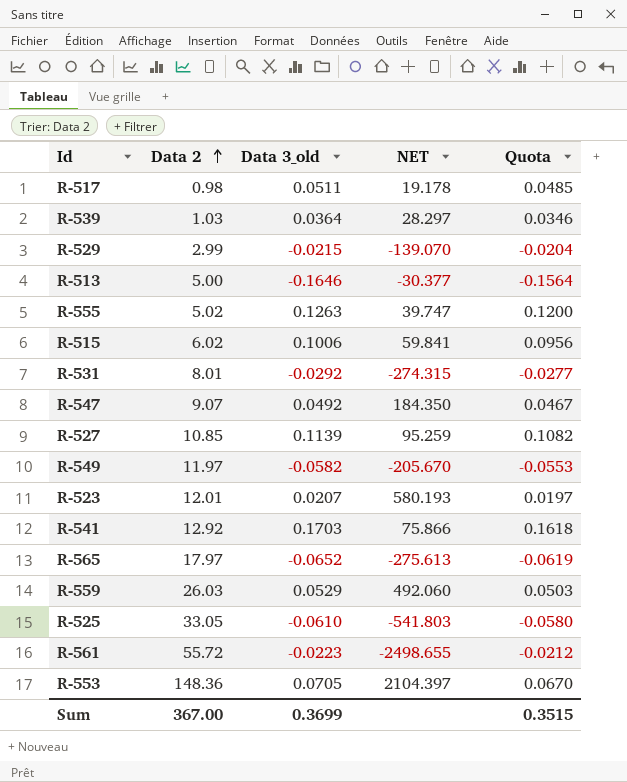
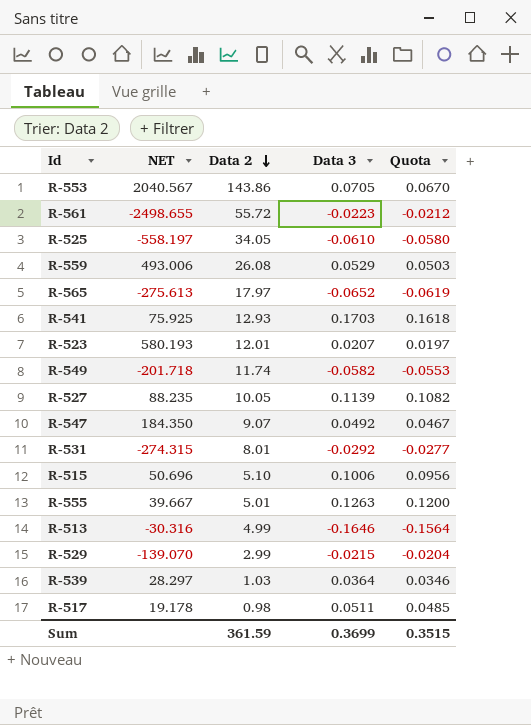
row order: Data 2 ascending -> Data 2 descending
column NET | position: 4 -> 2
column name: Data 3_old -> Data 3
R-553 | NET: 2104.397 -> 2040.567
R-553 | Data 2: 148.36 -> 143.86
R-525 | NET: -541.803 -> -558.197
R-525 | Data 2: 33.05 -> 34.05
R-559 | NET: 492.060 -> 493.006
R-559 | Data 2: 26.03 -> 26.08
R-541 | NET: 75.866 -> 75.925
R-541 | Data 2: 12.92 -> 12.93
R-549 | NET: -205.670 -> -201.718
R-549 | Data 2: 11.97 -> 11.74
R-527 | NET: 95.259 -> 88.235
R-527 | Data 2: 10.85 -> 10.05
R-515 | NET: 59.841 -> 50.696
R-515 | Data 2: 6.02 -> 5.10
R-555 | NET: 39.747 -> 39.667
R-555 | Data 2: 5.02 -> 5.01
R-513 | NET: -30.377 -> -30.316
R-513 | Data 2: 5.00 -> 4.99
Sum | Data 2: 367.00 -> 361.59

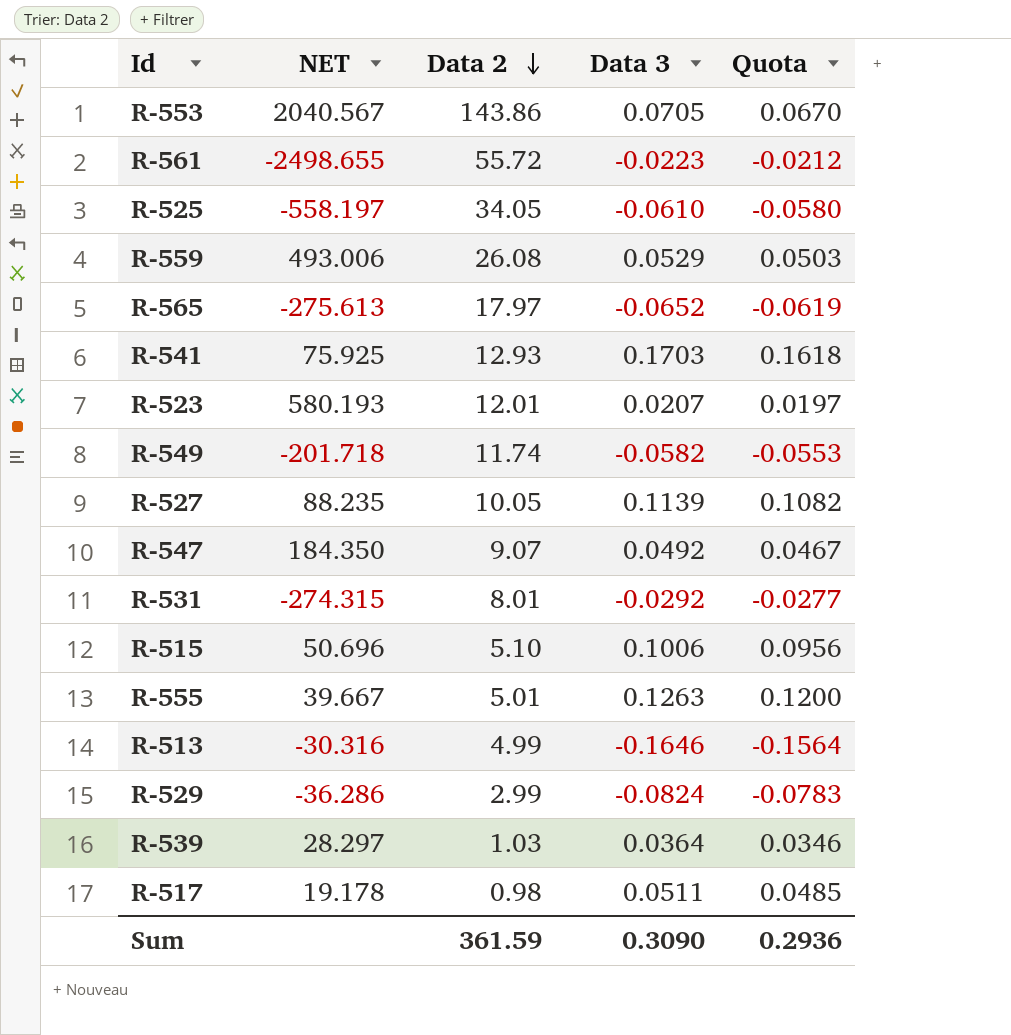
R-529 | NET: -139.070 -> -36.286
R-529 | Data 3: -0.0215 -> -0.0824
R-529 | Quota: -0.0204 -> -0.0783
Sum | Data 3: 0.3699 -> 0.3090
Sum | Quota: 0.3515 -> 0.2936

